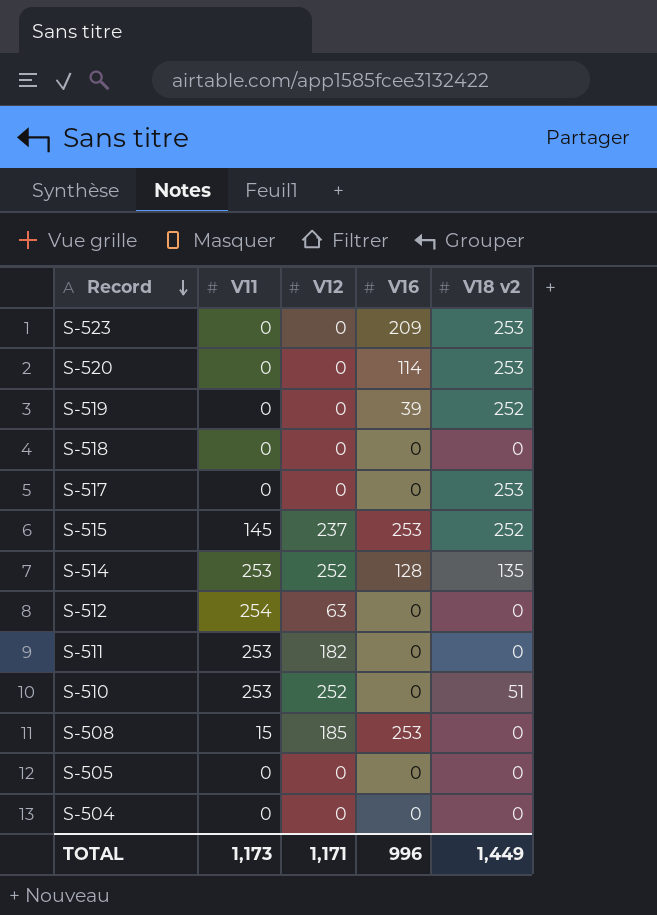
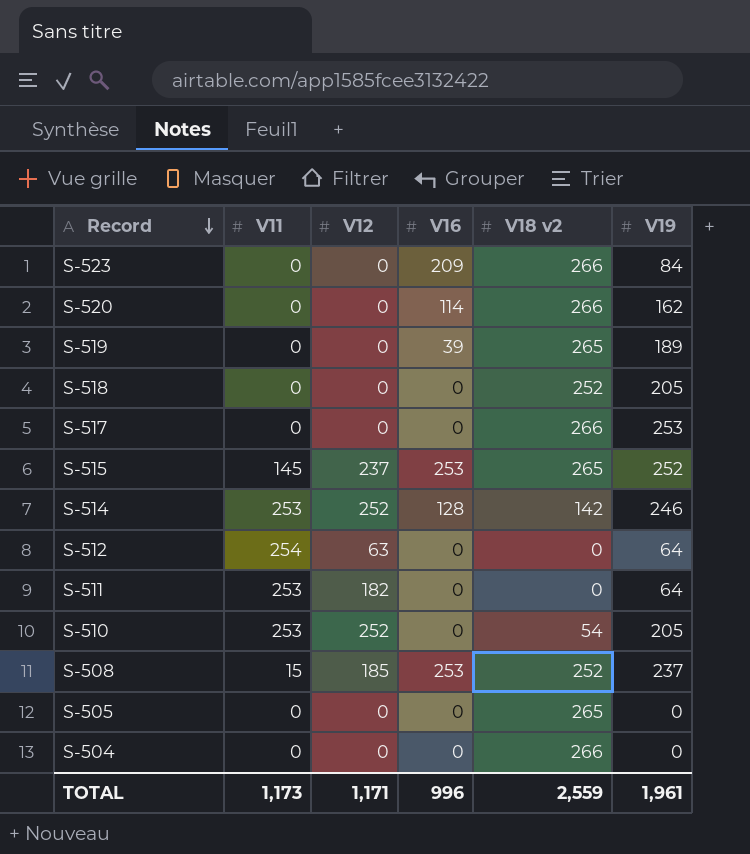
column V19 | position: none -> 6
S-523 | V18 v2: 253 -> 266
S-520 | V18 v2: 253 -> 266
S-519 | V18 v2: 252 -> 265
S-518 | V18 v2: 0 -> 252
S-517 | V18 v2: 253 -> 266
S-515 | V18 v2: 252 -> 265
S-514 | V18 v2: 135 -> 142
S-510 | V18 v2: 51 -> 54
S-508 | V18 v2: 0 -> 252
S-505 | V18 v2: 0 -> 265
S-504 | V18 v2: 0 -> 266
TOTAL | V18 v2: 1,449 -> 2,559

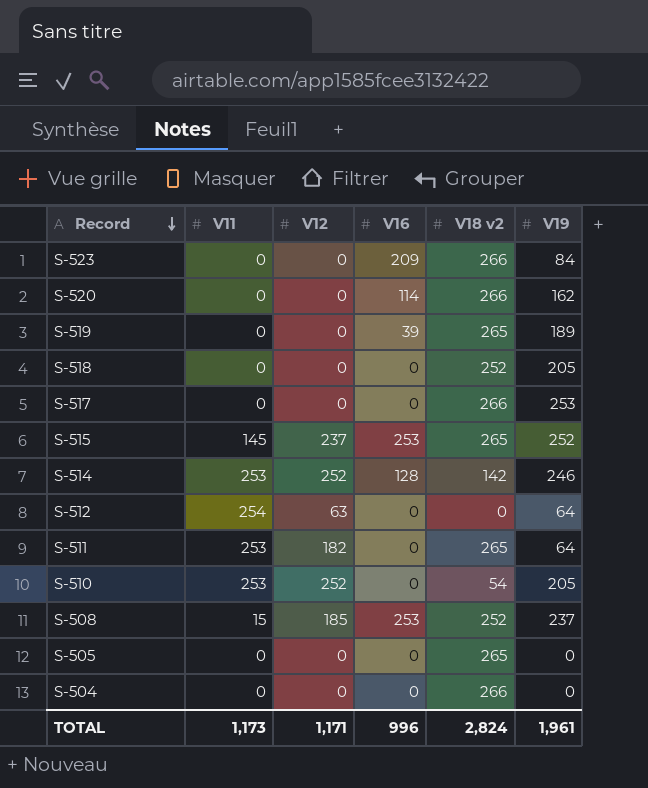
S-511 | V18 v2: 0 -> 265
TOTAL | V18 v2: 2,559 -> 2,824

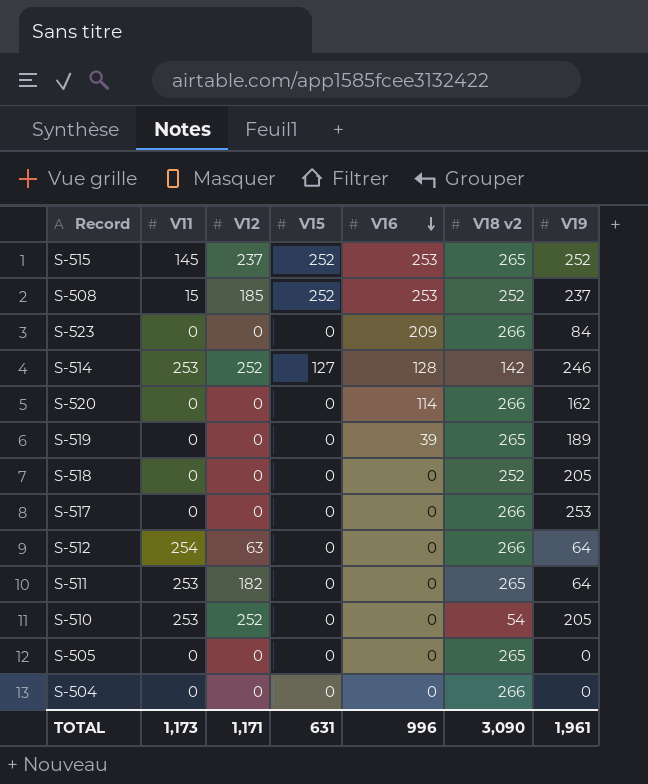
row order: Record descending -> V16 descending
column V15 | position: none -> 4
S-512 | V18 v2: 0 -> 266
TOTAL | V18 v2: 2,824 -> 3,090

